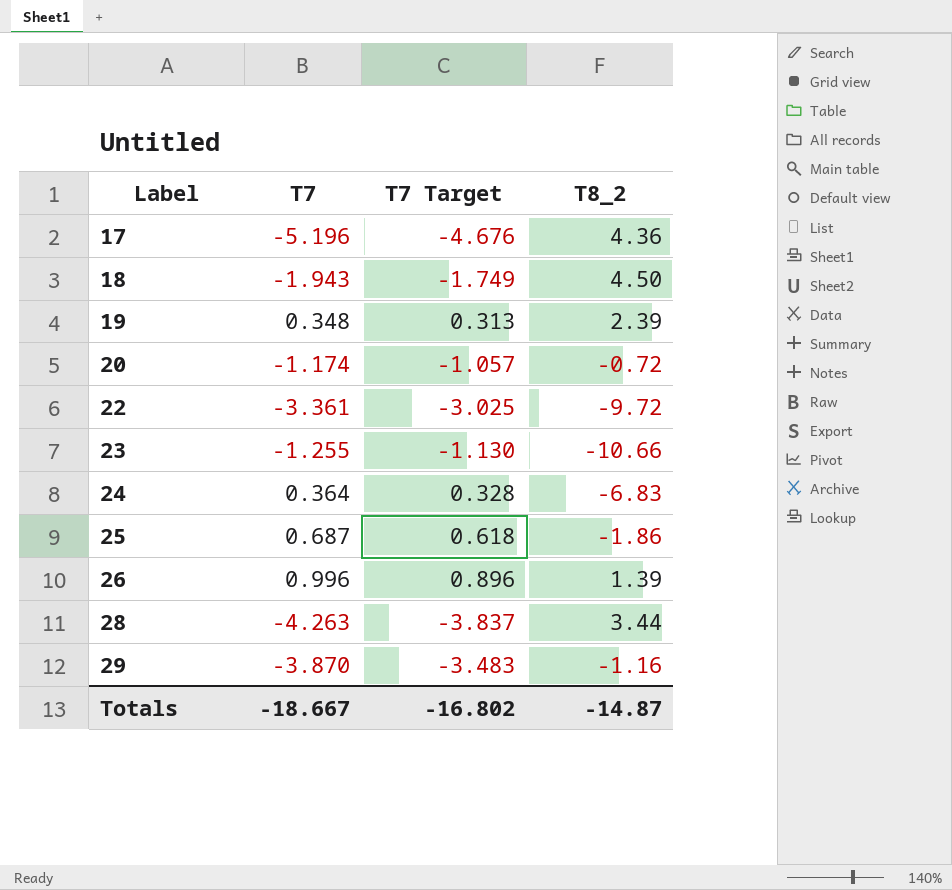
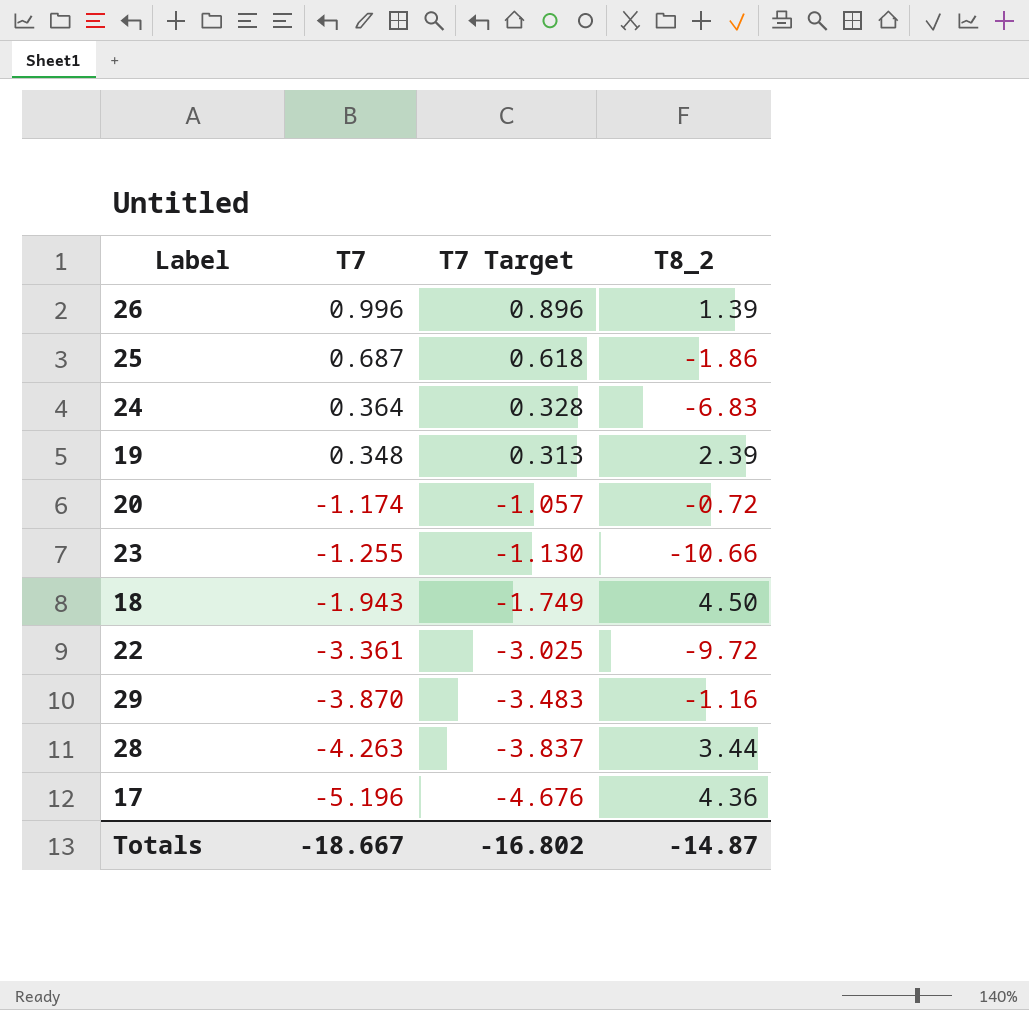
row order: Label ascending -> T7 descending

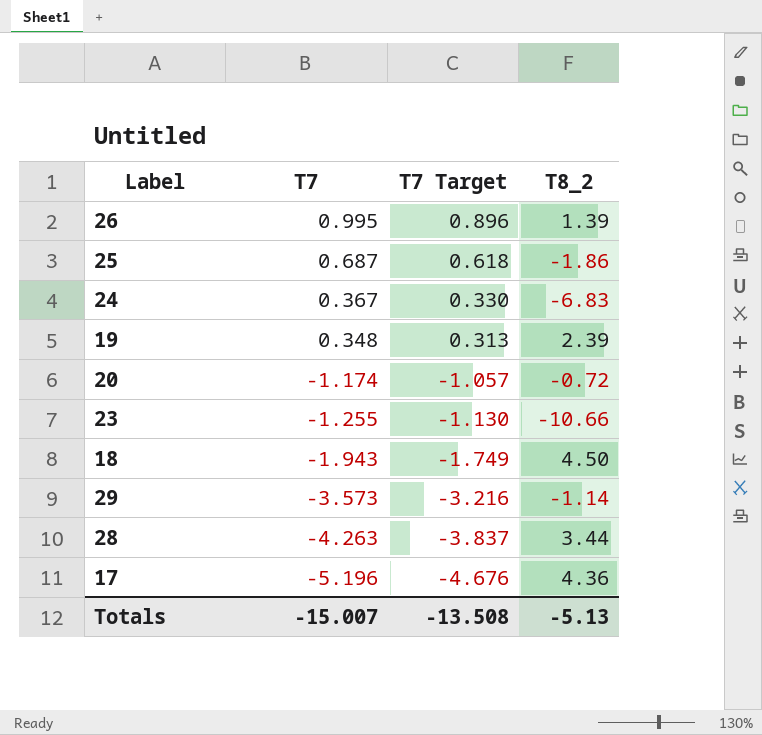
row 22: -3.361 | -3.025 | -9.72 -> none
26 | T7: 0.996 -> 0.995
24 | T7: 0.364 -> 0.367
24 | T7 Target: 0.328 -> 0.330
29 | T7: -3.870 -> -3.573
29 | T7 Target: -3.483 -> -3.216
29 | T8_2: -1.16 -> -1.14
Totals | T7: -18.667 -> -15.007
Totals | T7 Target: -16.802 -> -13.508
Totals | T8_2: -14.87 -> -5.13

